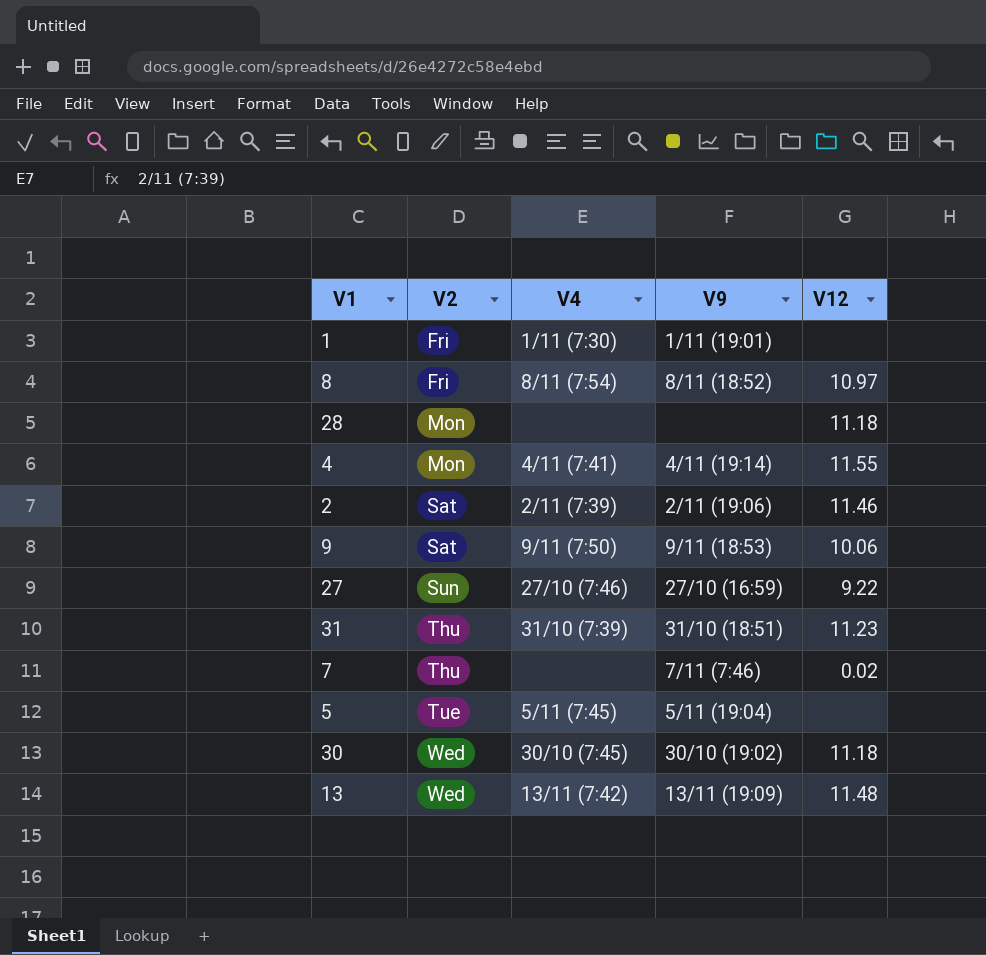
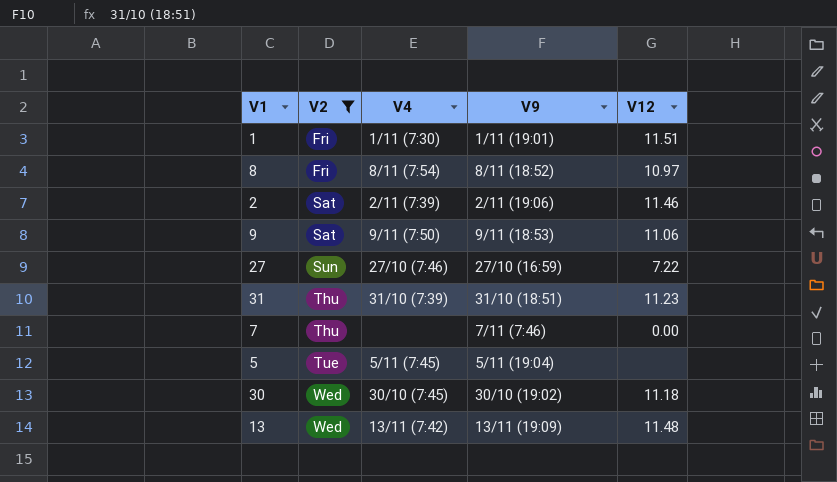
filter: none -> V2 != Mon
1 | V12: none -> 11.51
9 | V12: 10.06 -> 11.06
27 | V12: 9.22 -> 7.22
7 | V12: 0.02 -> 0.00

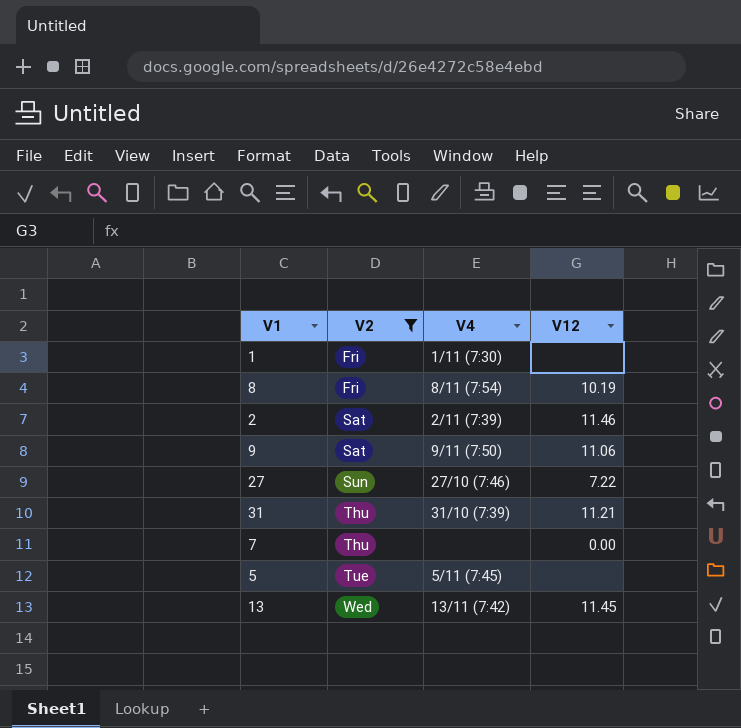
column V9 | position: 4 -> none
row 30: Wed | 30/10 (7:45) | 30/10 (19:02) | 11.18 -> none
1 | V12: 11.51 -> none
8 | V12: 10.97 -> 10.19
31 | V12: 11.23 -> 11.21
13 | V12: 11.48 -> 11.45

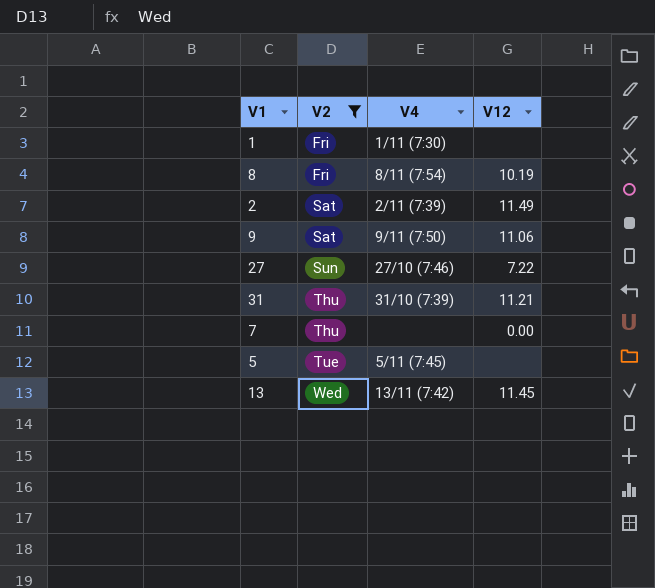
2 | V12: 11.46 -> 11.49

